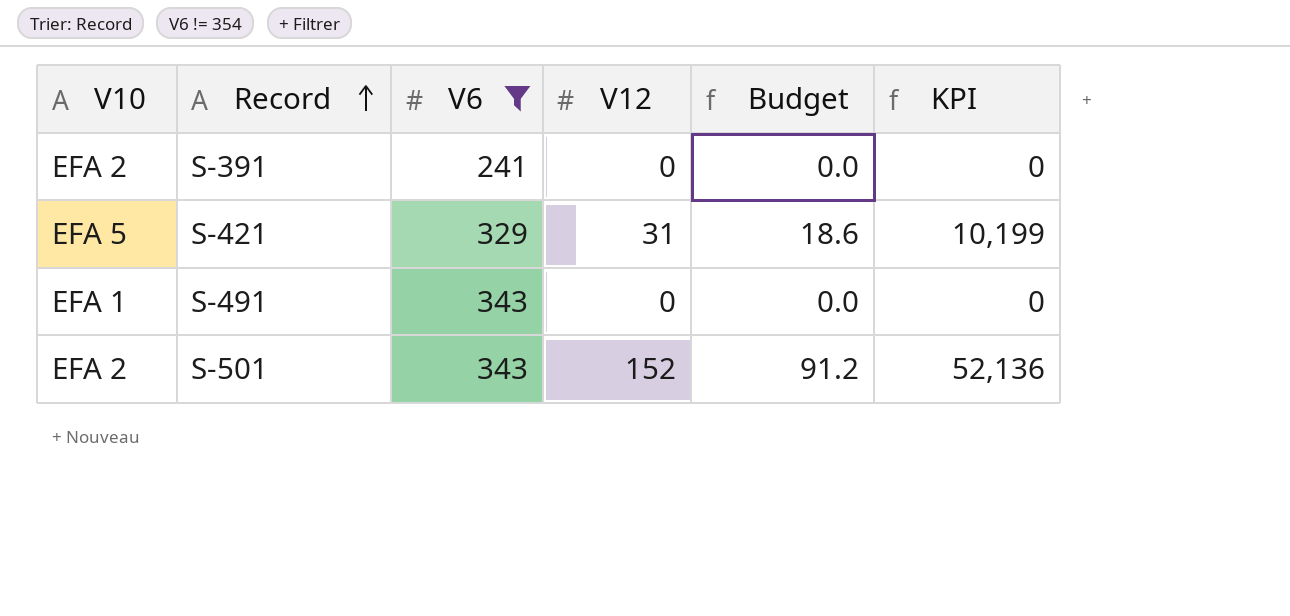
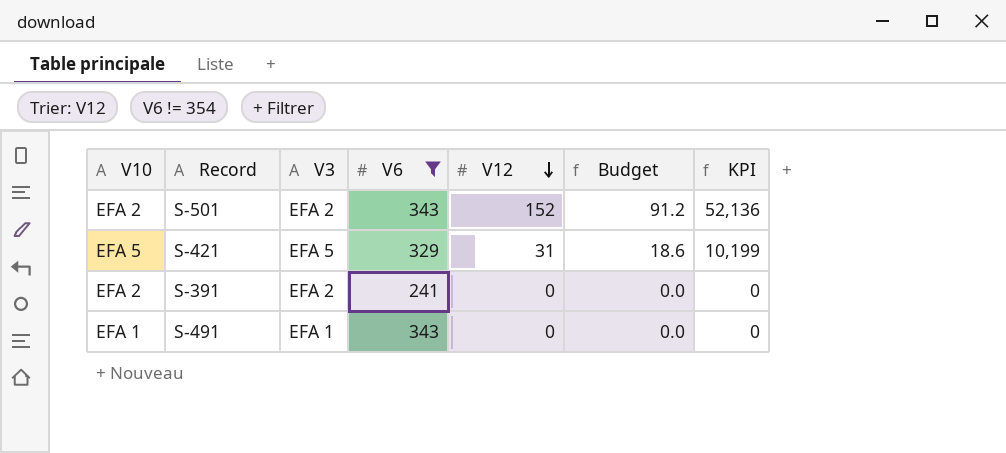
row order: Record ascending -> V12 descending
column V3 | position: none -> 3

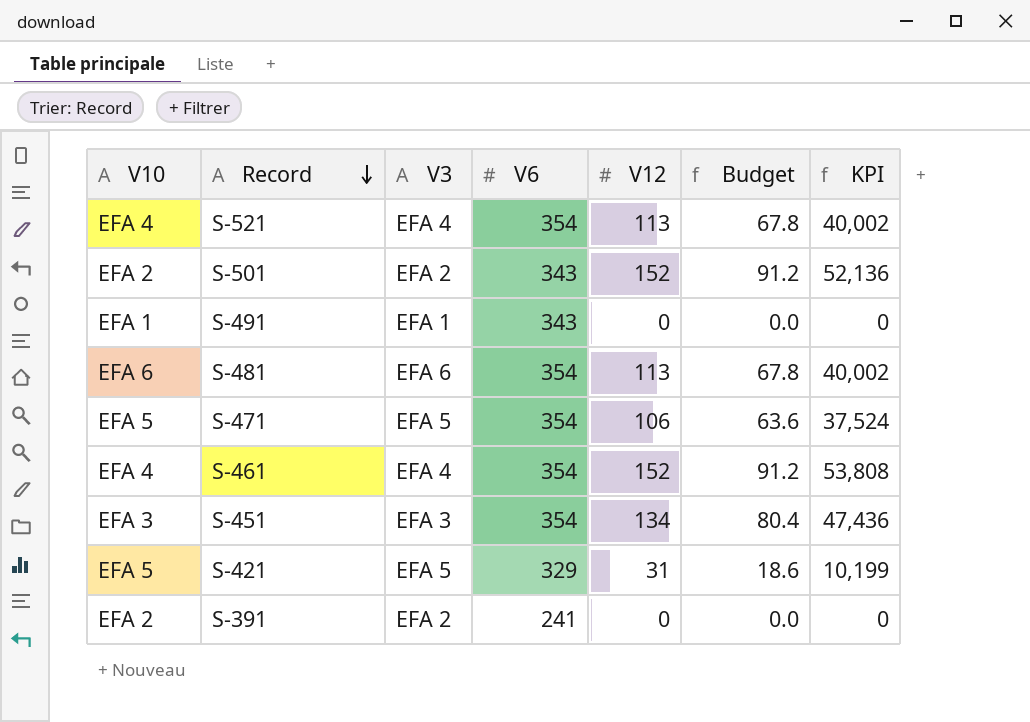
filter: V6 != 354 -> none
row order: V12 descending -> Record descending

